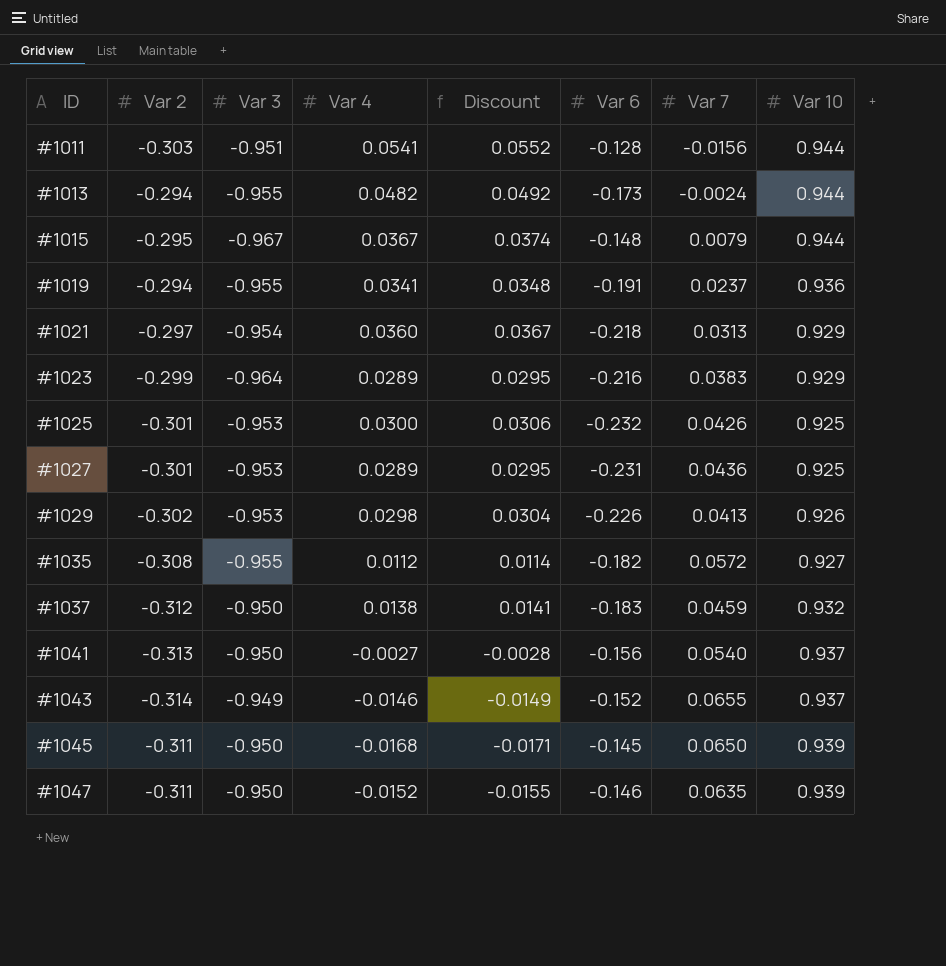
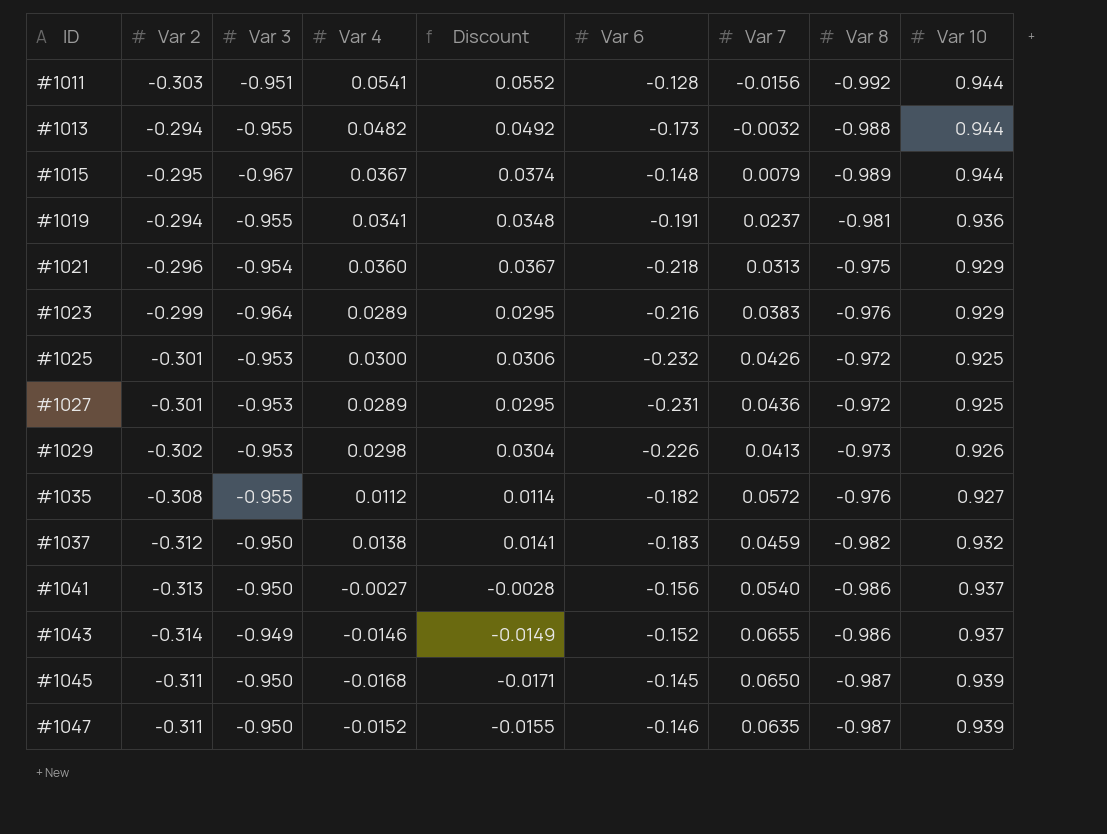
column Var 8 | position: none -> 8
#1013 | Var 7: -0.0024 -> -0.0032
#1021 | Var 2: -0.297 -> -0.296

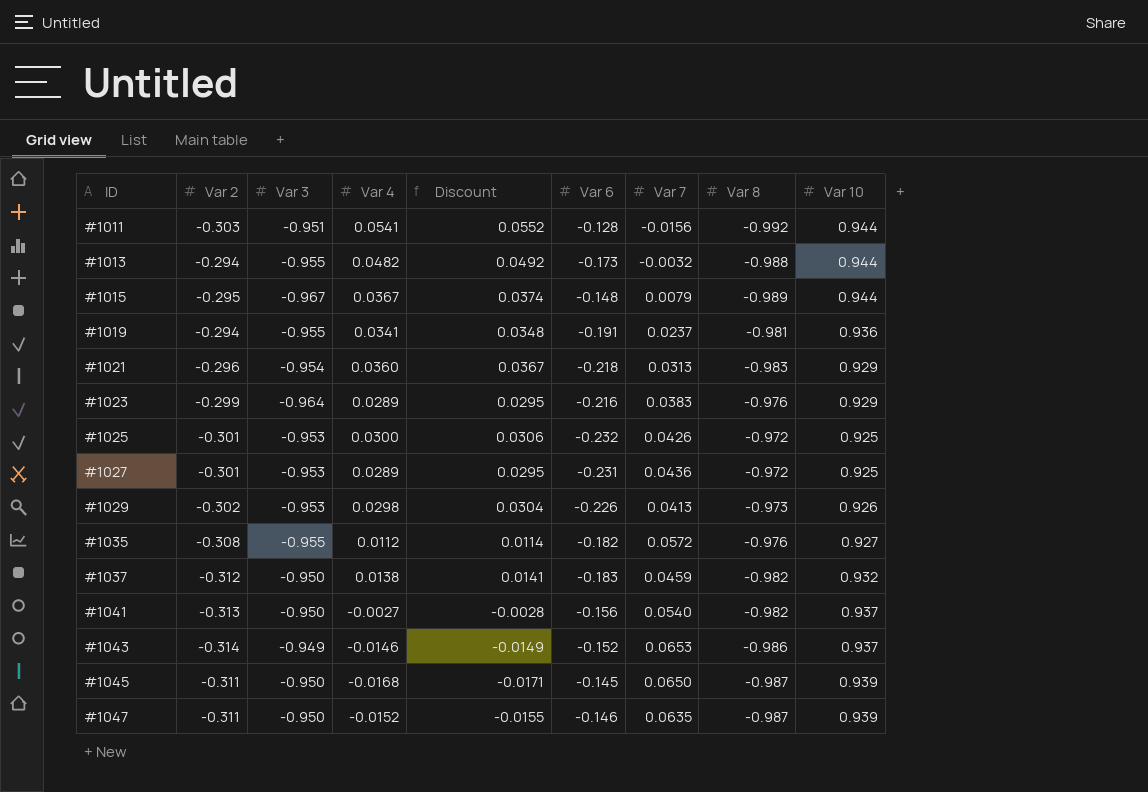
#1021 | Var 8: -0.975 -> -0.983
#1041 | Var 8: -0.986 -> -0.982
#1043 | Var 7: 0.0655 -> 0.0653

